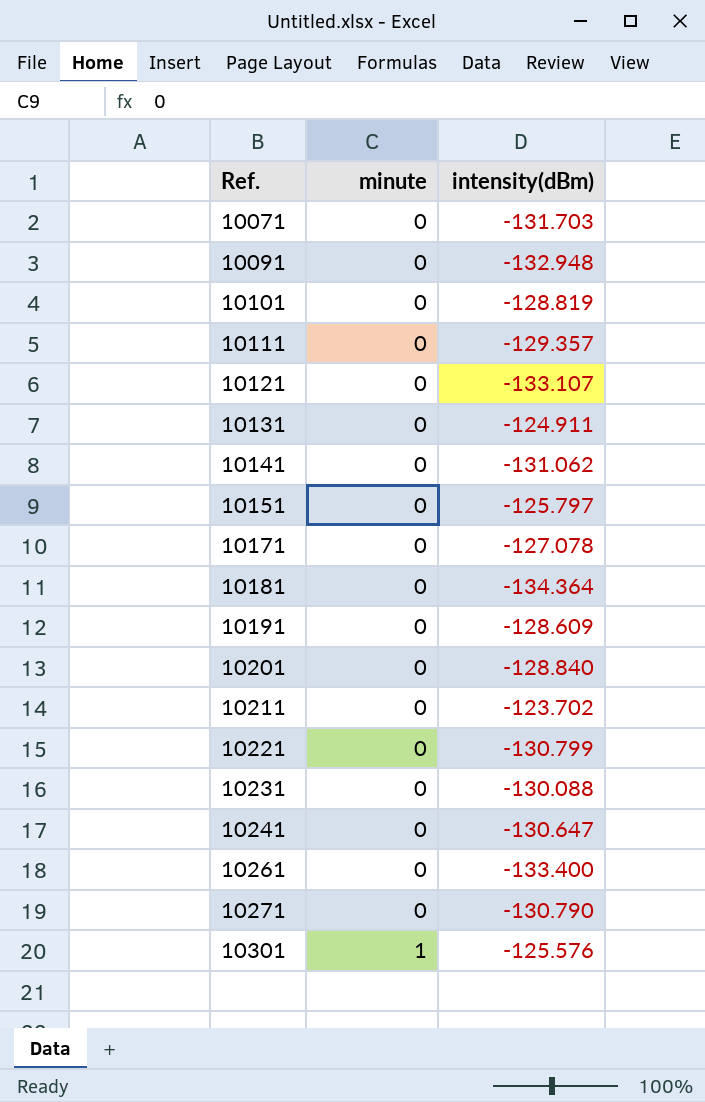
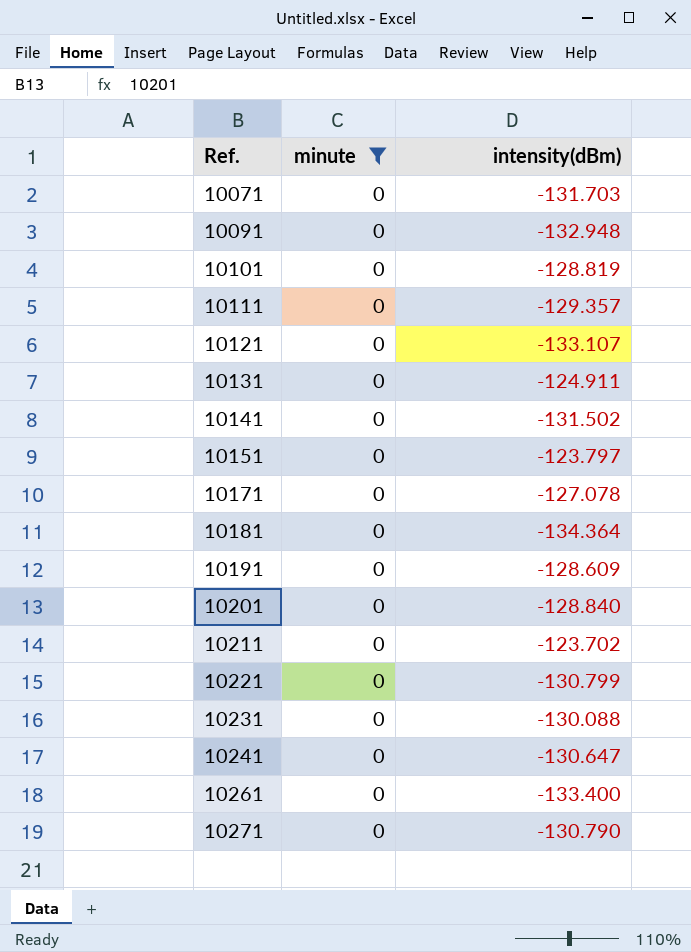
filter: none -> minute = 0
10141 | intensity(dBm): -131.062 -> -131.502
10151 | intensity(dBm): -125.797 -> -123.797

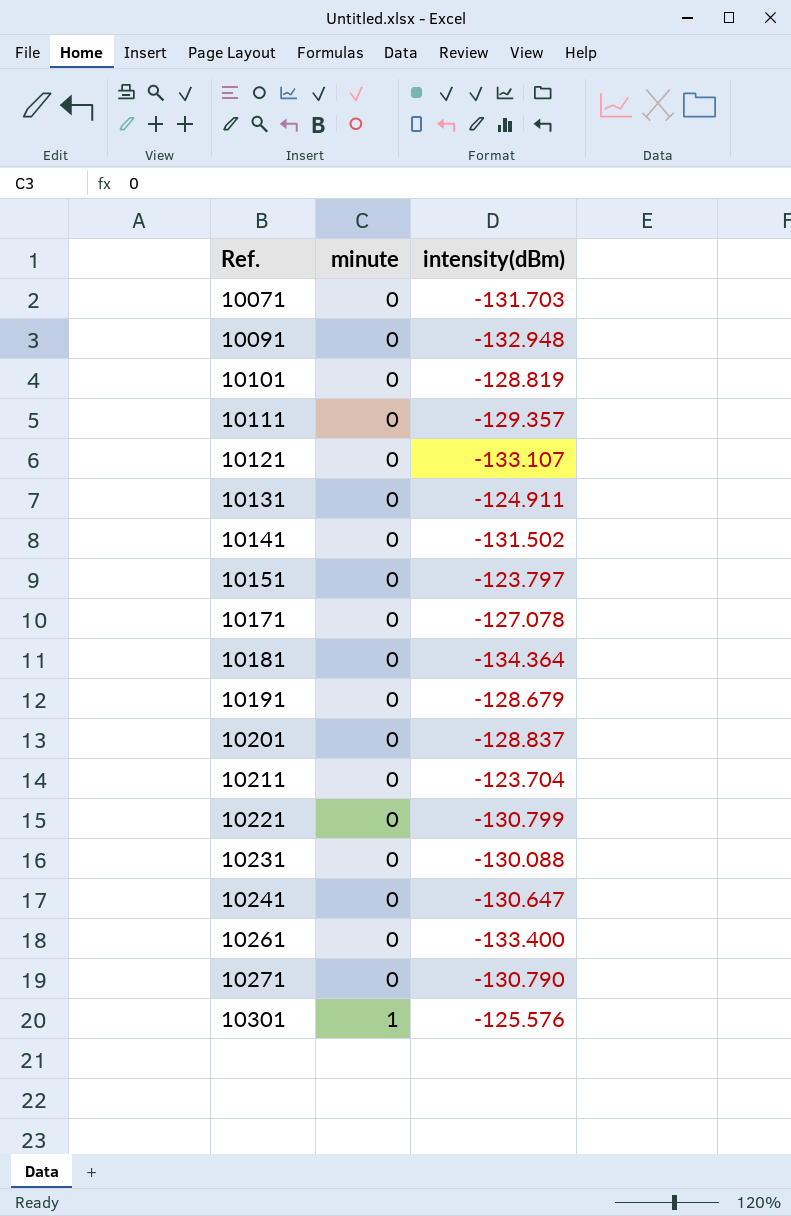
filter: minute = 0 -> none
10191 | intensity(dBm): -128.609 -> -128.679
10201 | intensity(dBm): -128.840 -> -128.837
10211 | intensity(dBm): -123.702 -> -123.704

